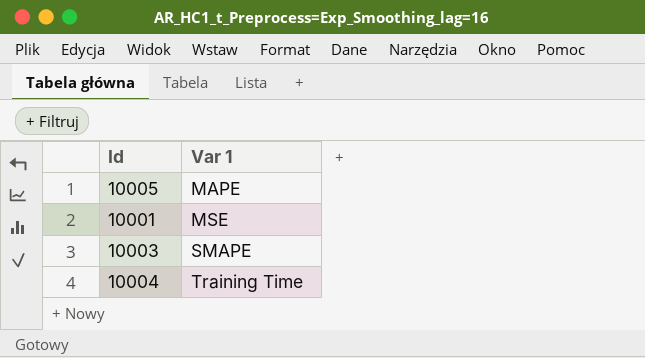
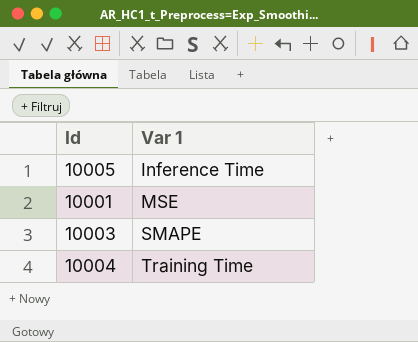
10005 | Var 1: MAPE -> Inference Time

